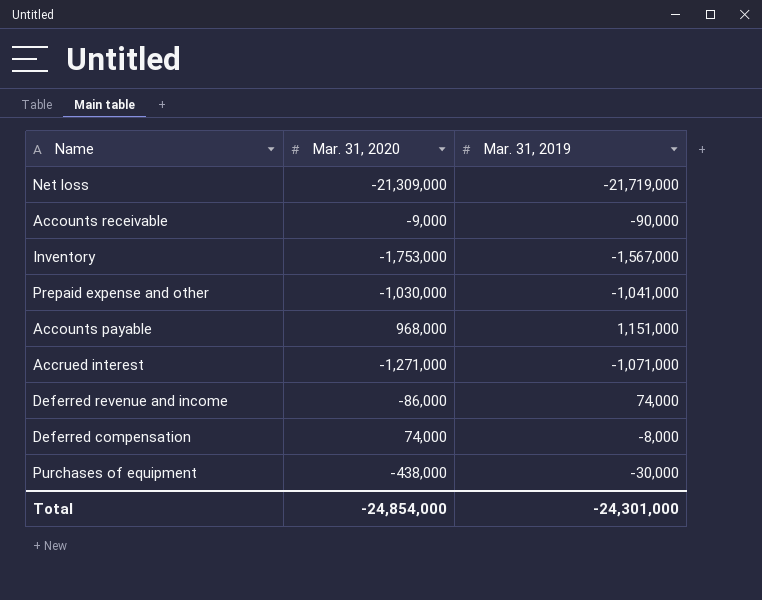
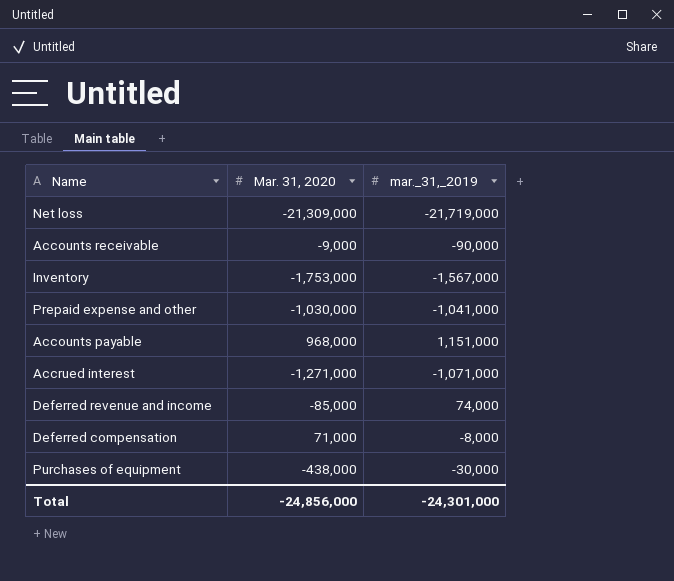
column name: Mar. 31, 2019 -> mar._31,_2019
Deferred revenue and income | Mar. 31, 2020: -86,000 -> -85,000
Deferred compensation | Mar. 31, 2020: 74,000 -> 71,000
Total | Mar. 31, 2020: -24,854,000 -> -24,856,000

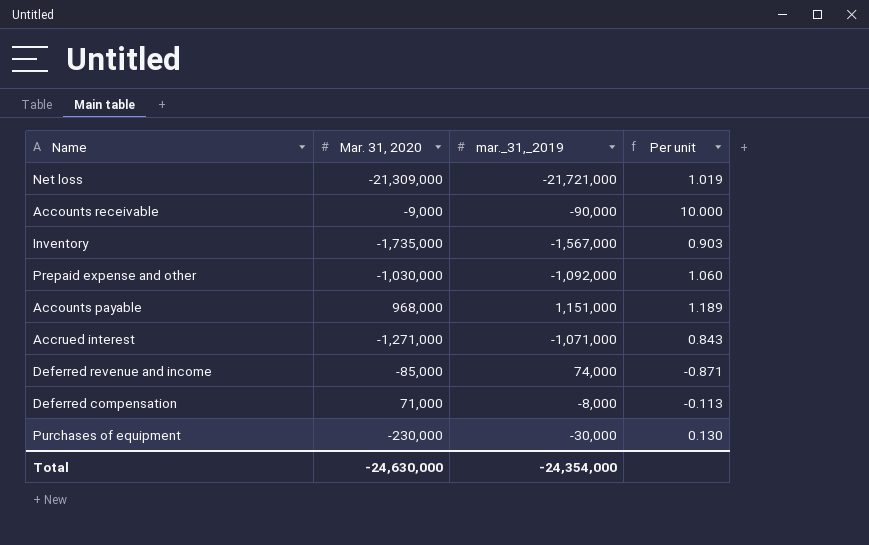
column Per unit | formula: none -> [mar._31,_2019] / [Mar. 31, 2020]
Net loss | mar._31,_2019: -21,719,000 -> -21,721,000
Inventory | Mar. 31, 2020: -1,753,000 -> -1,735,000
Prepaid expense and other | mar._31,_2019: -1,041,000 -> -1,092,000
Purchases of equipment | Mar. 31, 2020: -438,000 -> -230,000
Total | Mar. 31, 2020: -24,856,000 -> -24,630,000
Total | mar._31,_2019: -24,301,000 -> -24,354,000

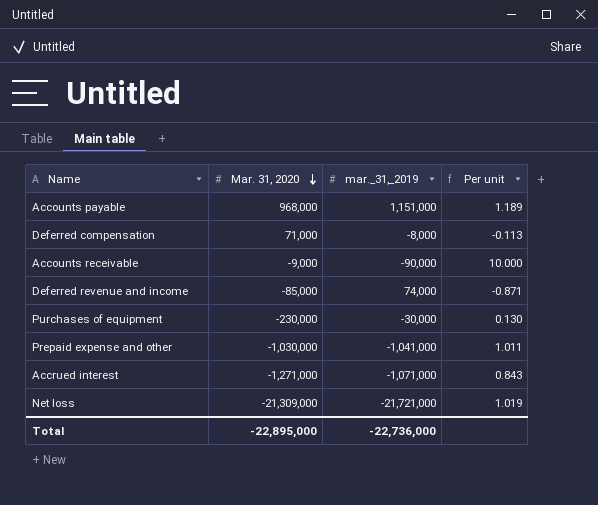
row order: none -> Mar. 31, 2020 descending
row Inventory: -1,735,000 | -1,567,000 | 0.903 -> none
Prepaid expense and other | mar._31,_2019: -1,092,000 -> -1,041,000
Prepaid expense and other | Per unit: 1.060 -> 1.011
Total | Mar. 31, 2020: -24,630,000 -> -22,895,000
Total | mar._31,_2019: -24,354,000 -> -22,736,000

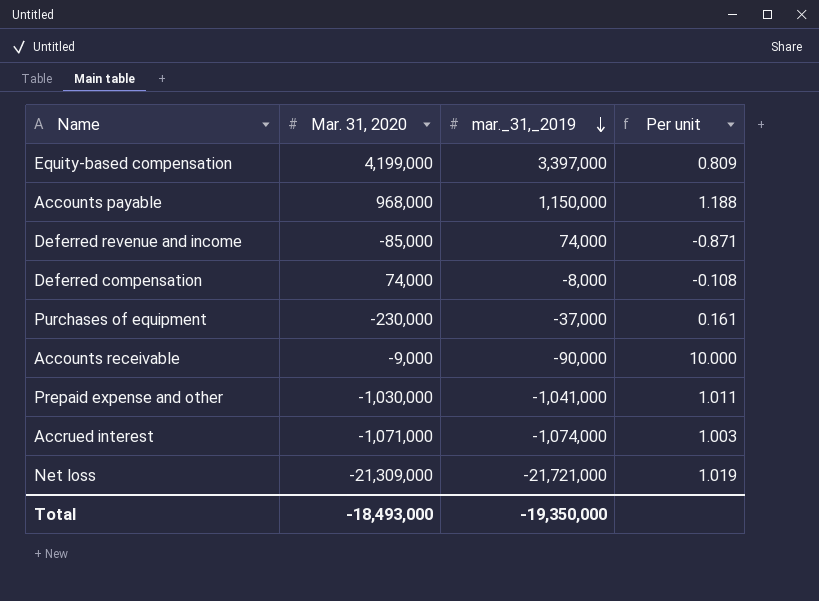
row order: Mar. 31, 2020 descending -> mar._31,_2019 descending
row Equity-based compensation: none -> 4,199,000 | 3,397,000 | 0.809
Accounts payable | mar._31,_2019: 1,151,000 -> 1,150,000
Accounts payable | Per unit: 1.189 -> 1.188
Deferred compensation | Mar. 31, 2020: 71,000 -> 74,000
Deferred compensation | Per unit: -0.113 -> -0.108
Purchases of equipment | mar._31,_2019: -30,000 -> -37,000
Purchases of equipment | Per unit: 0.130 -> 0.161
Accrued interest | Mar. 31, 2020: -1,271,000 -> -1,071,000
Accrued interest | mar._31,_2019: -1,071,000 -> -1,074,000
Accrued interest | Per unit: 0.843 -> 1.003
Total | Mar. 31, 2020: -22,895,000 -> -18,493,000
Total | mar._31,_2019: -22,736,000 -> -19,350,000

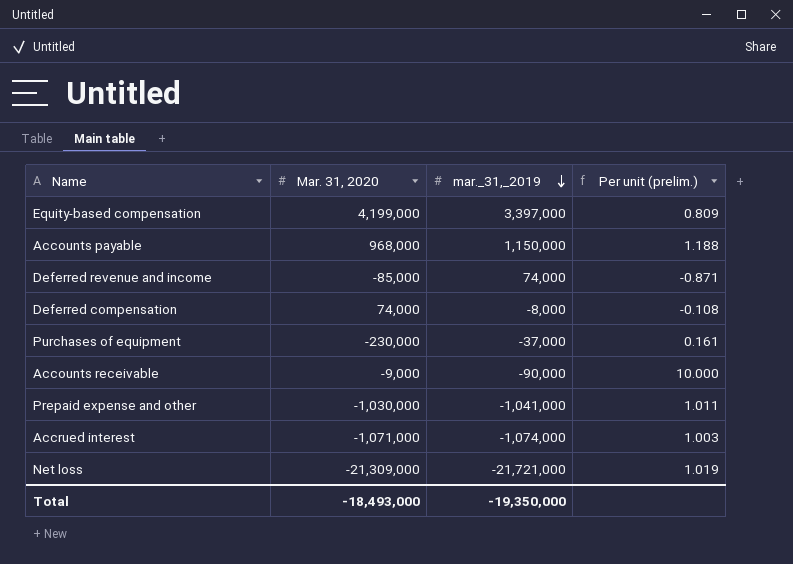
column name: Per unit -> Per unit (prelim.)

